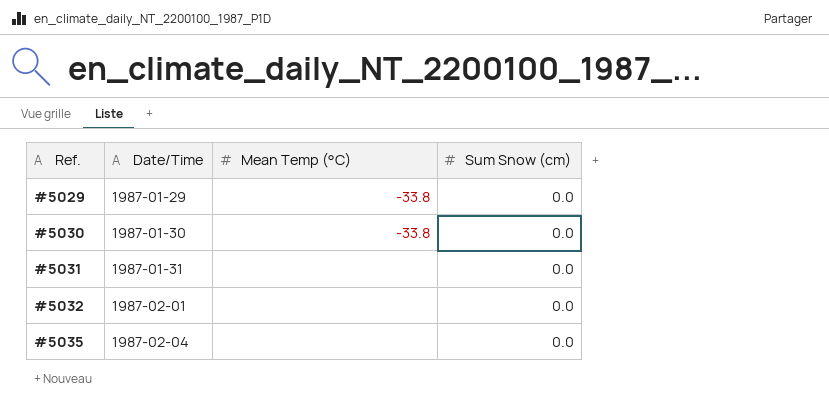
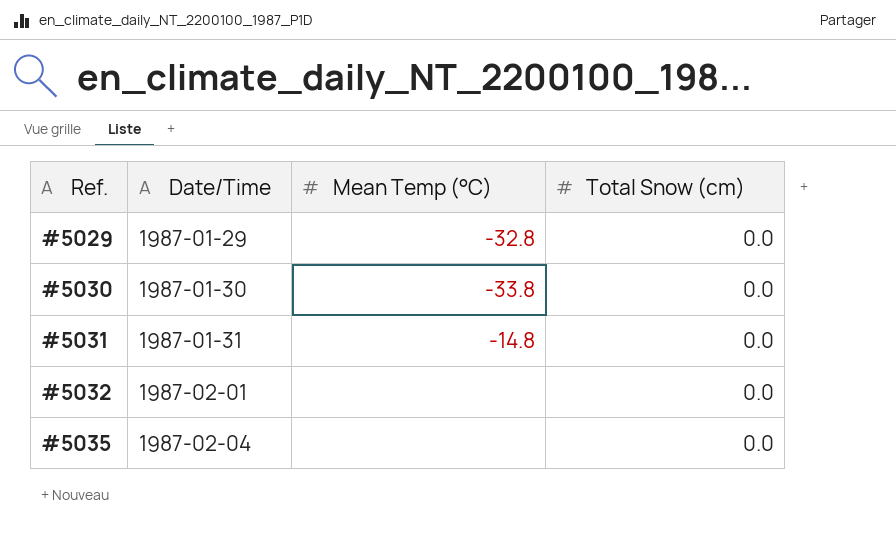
column name: Sum Snow (cm) -> Total Snow (cm)
#5029 | Mean Temp (°C): -33.8 -> -32.8
#5031 | Mean Temp (°C): none -> -14.8

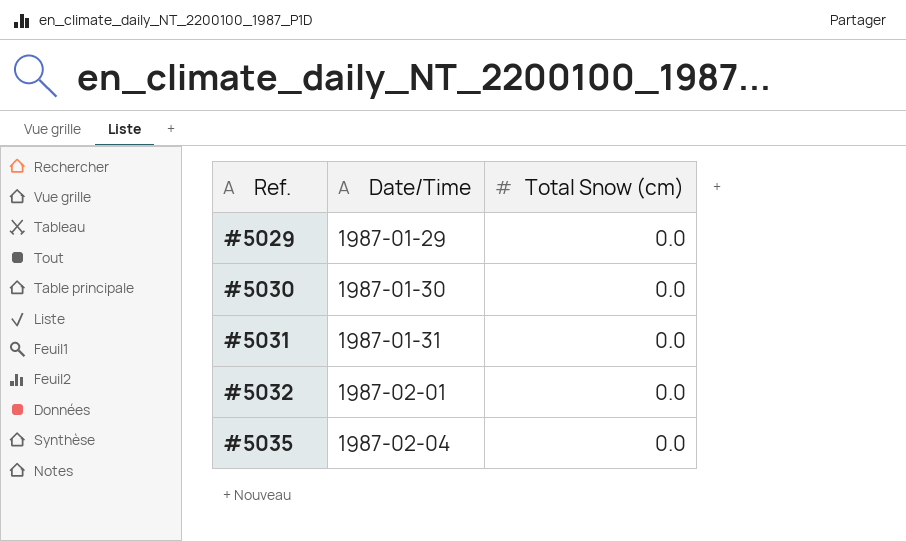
column Mean Temp (°C) | position: 3 -> none

